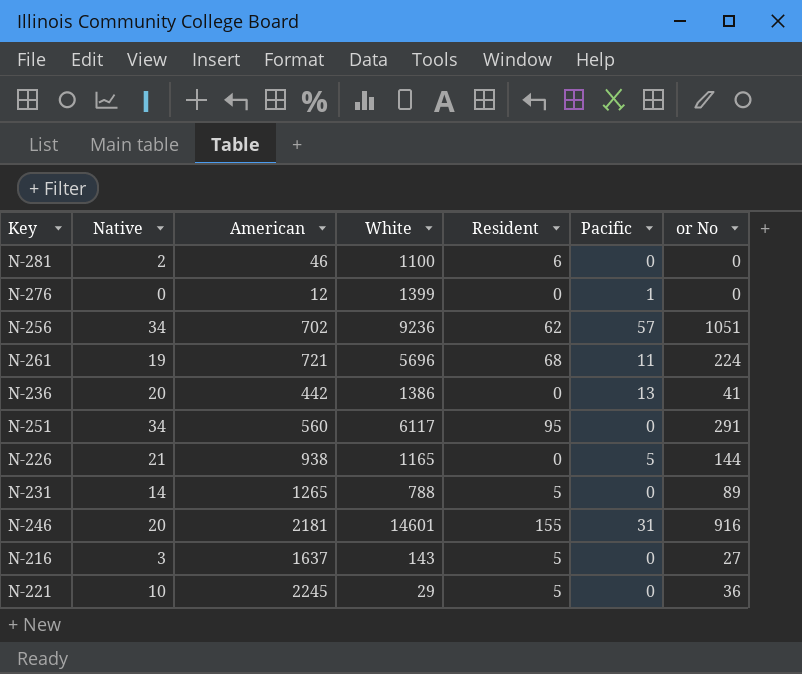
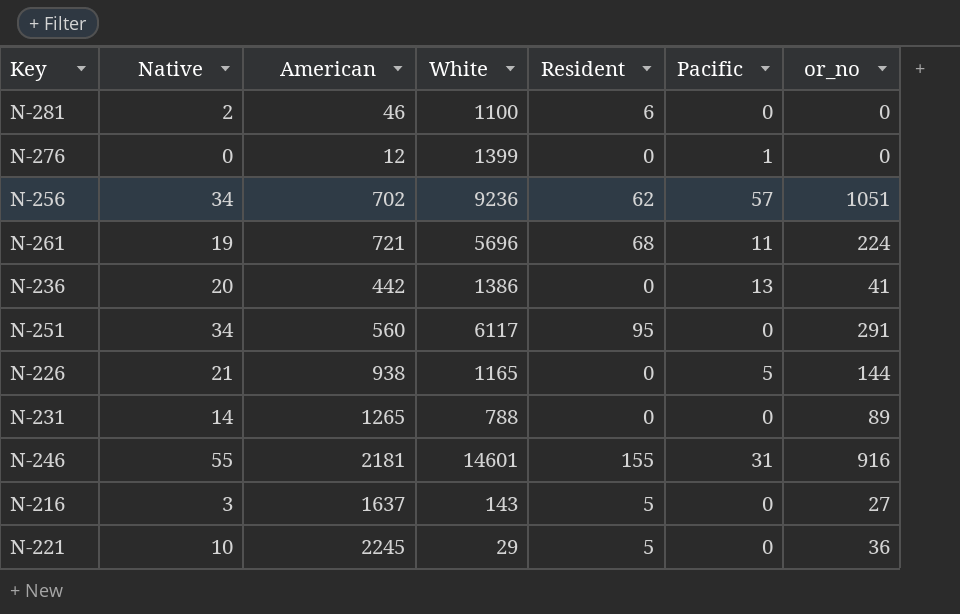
column name: or No -> or_no
N-231 | Resident: 5 -> 0
N-246 | Native: 20 -> 55

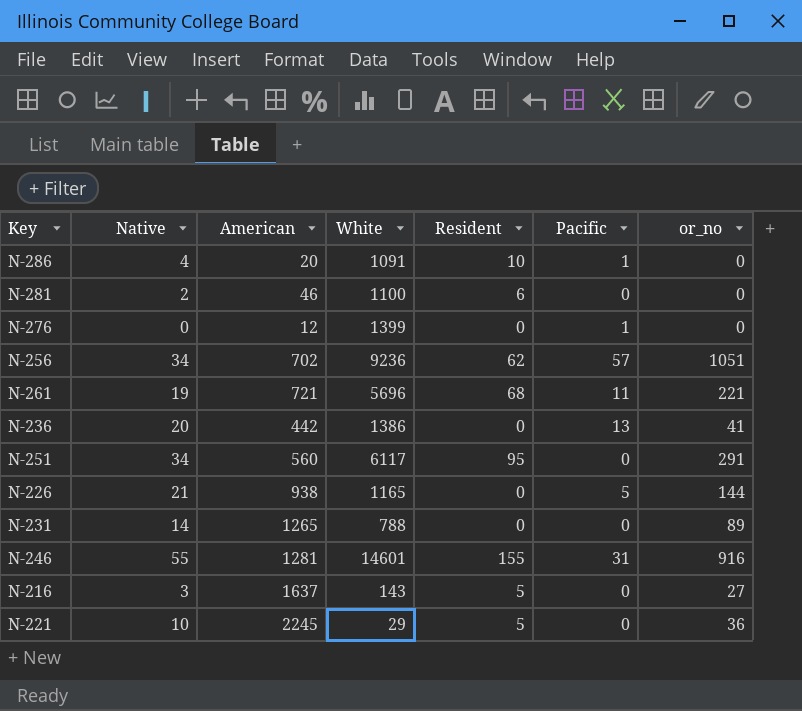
row N-286: none -> 4 | 20 | 1091 | 10 | 1 | 0
N-261 | or_no: 224 -> 221
N-246 | American: 2181 -> 1281

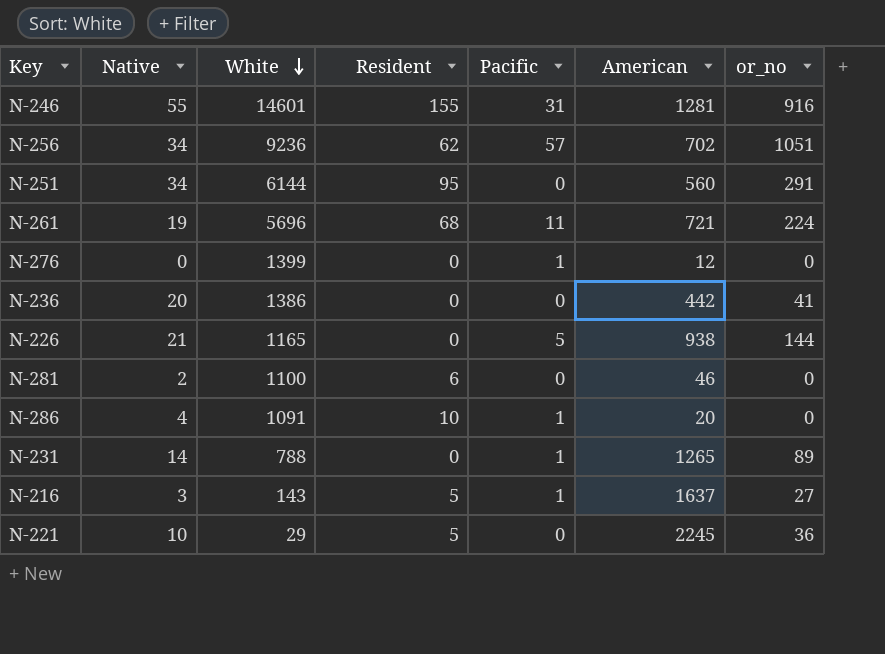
row order: none -> White descending
column American | position: 3 -> 6
N-251 | White: 6117 -> 6144
N-261 | or_no: 221 -> 224
N-236 | Pacific: 13 -> 0
N-231 | Pacific: 0 -> 1
N-216 | Pacific: 0 -> 1

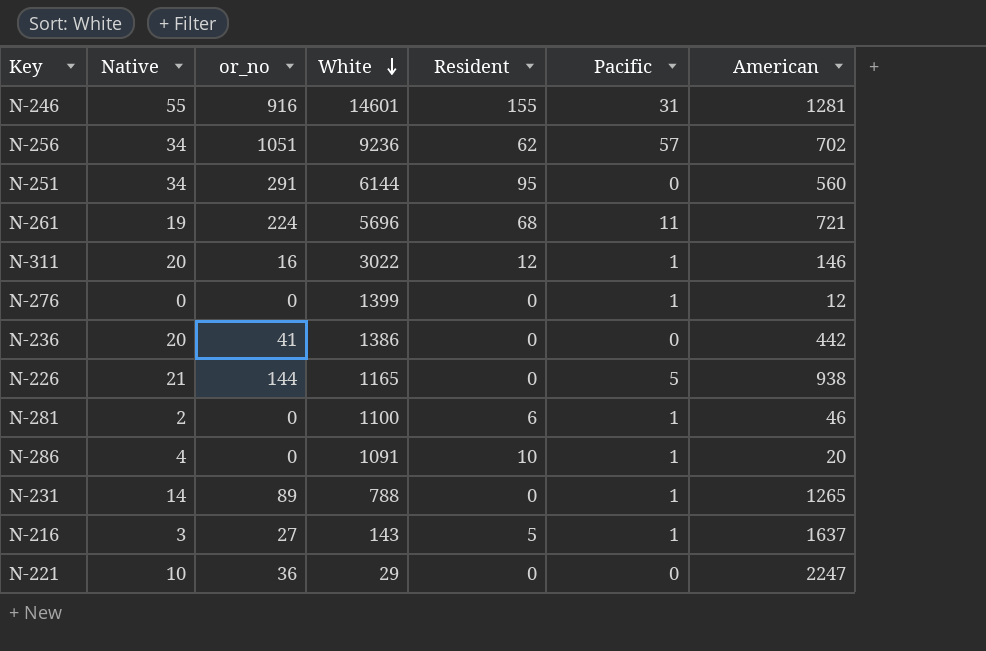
column or_no | position: 7 -> 3
row N-311: none -> 20 | 16 | 3022 | 12 | 1 | 146
N-281 | Pacific: 0 -> 1
N-221 | Resident: 5 -> 0
N-221 | American: 2245 -> 2247

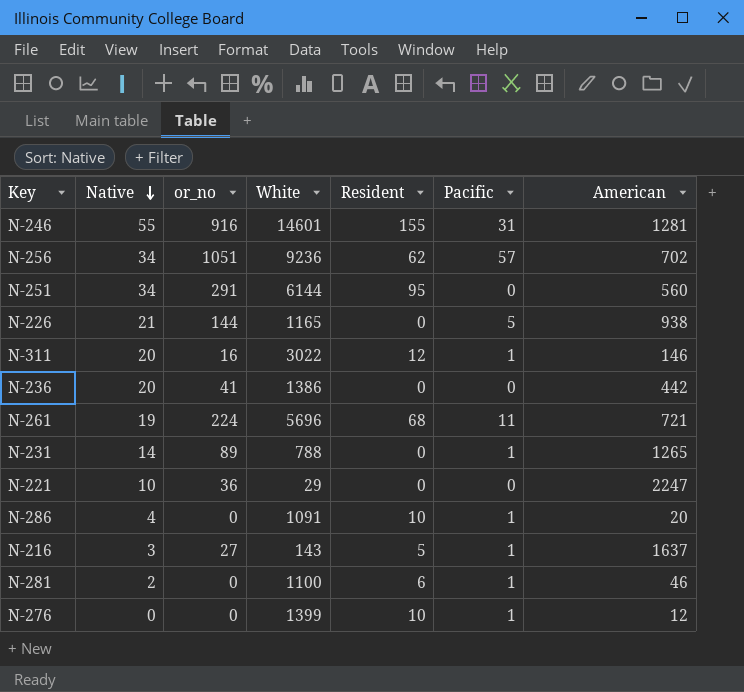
row order: White descending -> Native descending
N-276 | Resident: 0 -> 10

